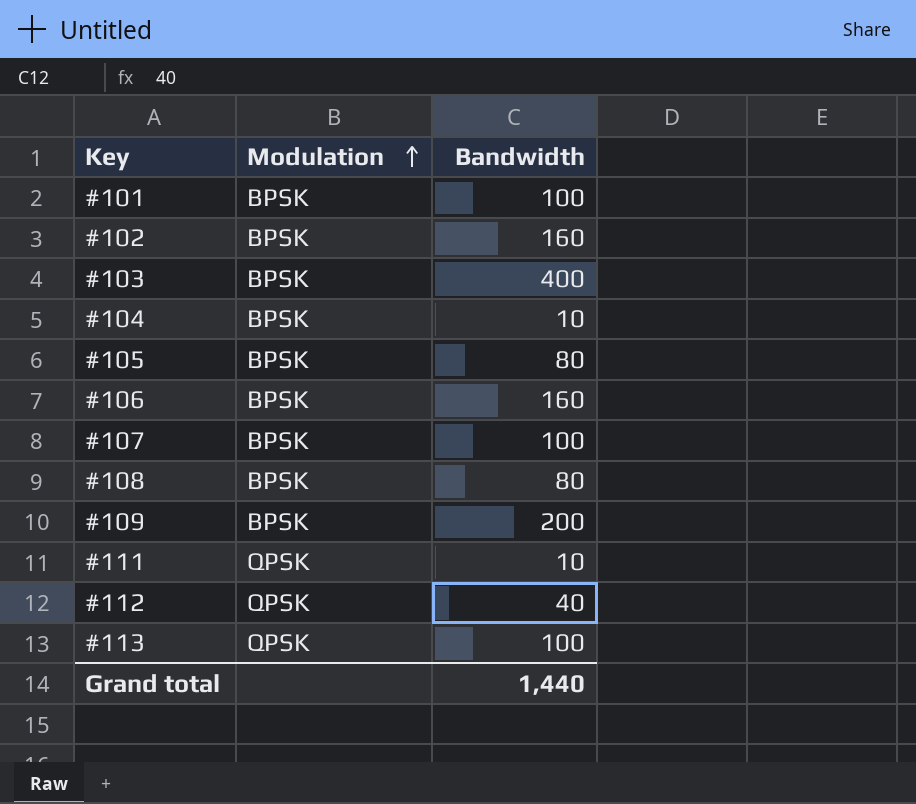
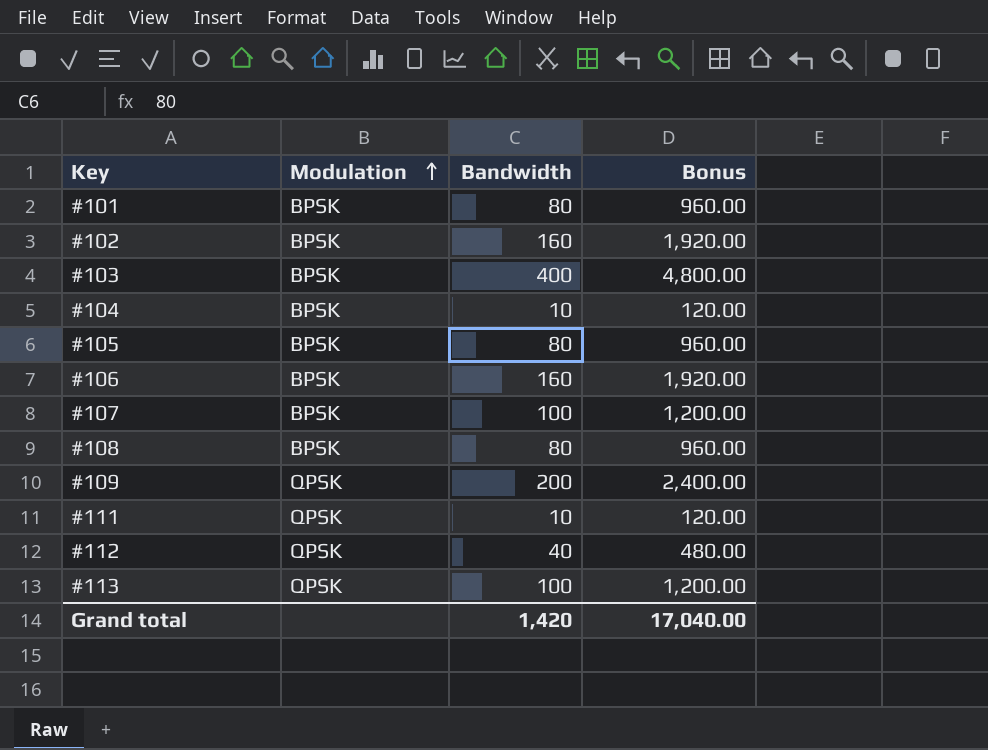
column Bonus | formula: none -> [Bandwidth] * 12
#101 | Bandwidth: 100 -> 80
#109 | Modulation: BPSK -> QPSK
Grand total | Bandwidth: 1,440 -> 1,420

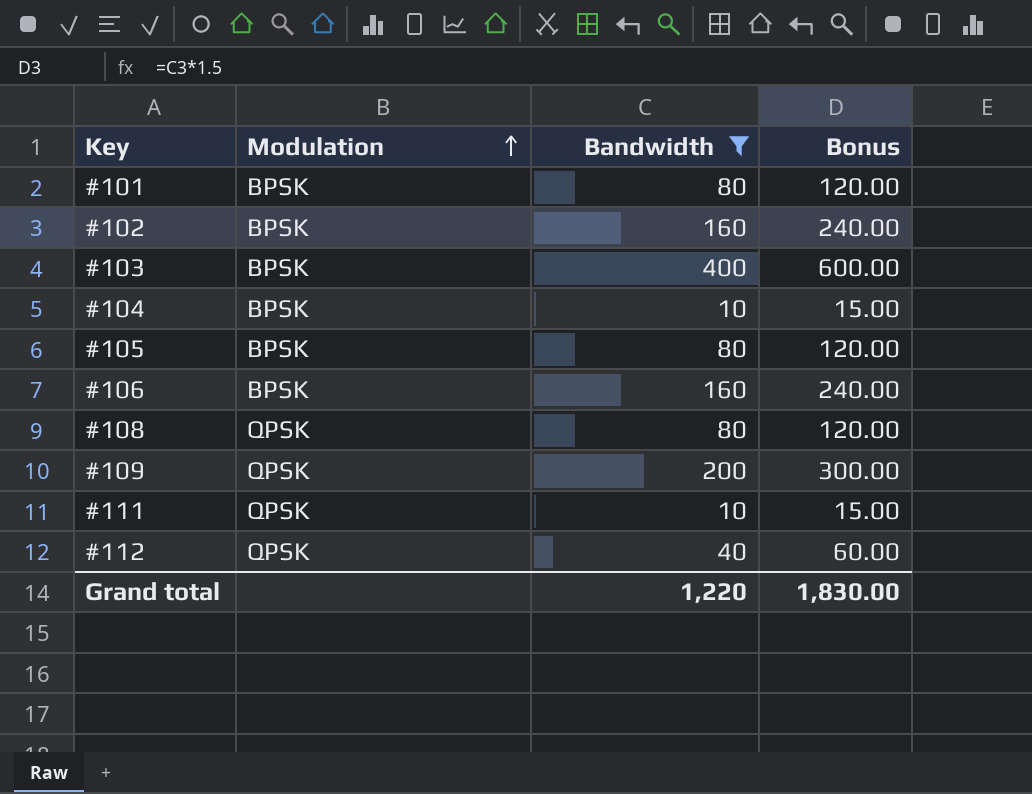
filter: none -> Bandwidth != 100
column Bonus | formula: [Bandwidth] * 12 -> [Bandwidth] * 1.5
#108 | Modulation: BPSK -> QPSK
Grand total | Bandwidth: 1,420 -> 1,220
Grand total | Bonus: 17,040.00 -> 1,830.00

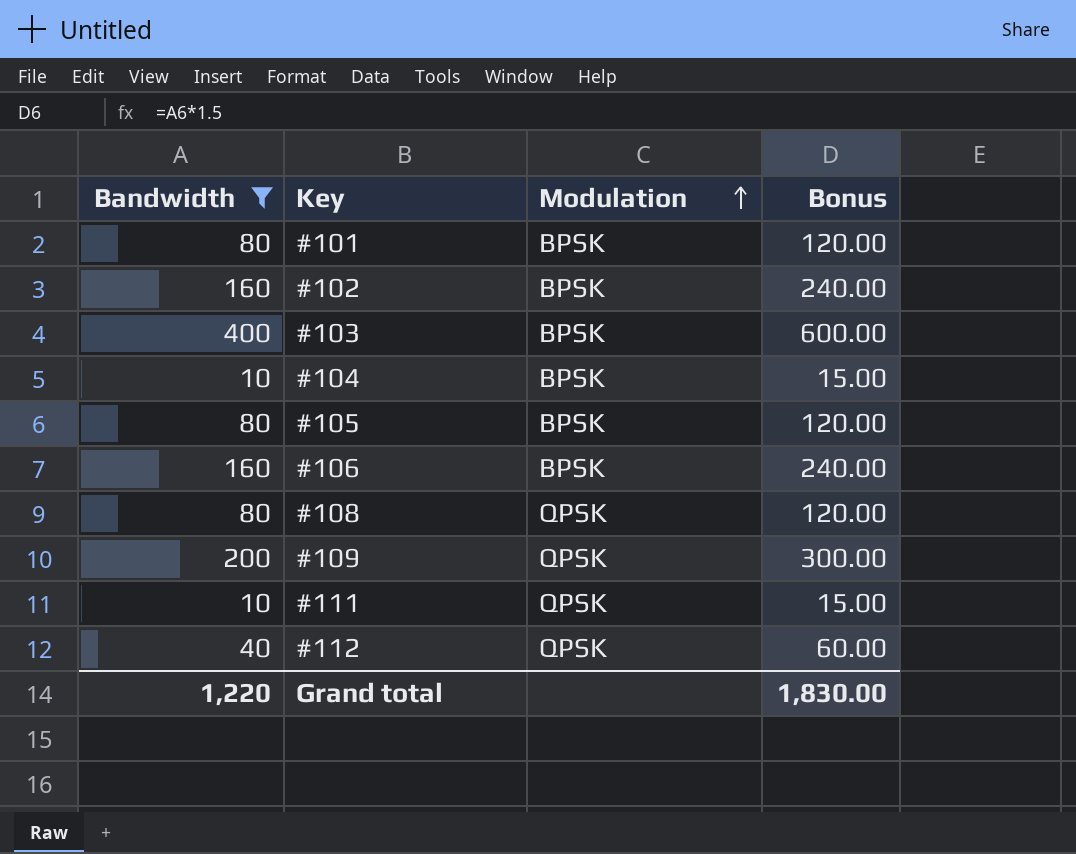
column Bandwidth | position: 3 -> 1

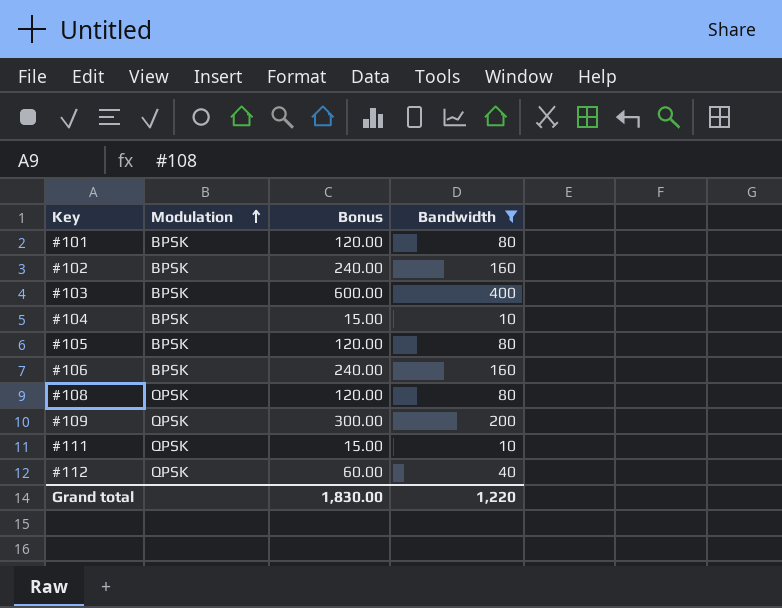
column Bandwidth | position: 1 -> 4

